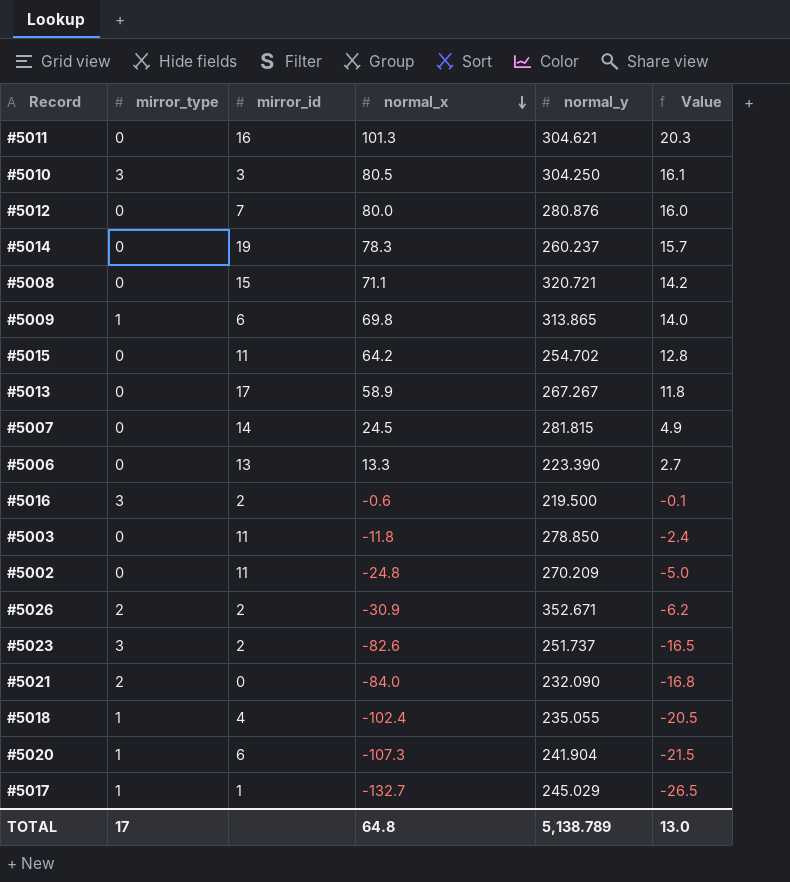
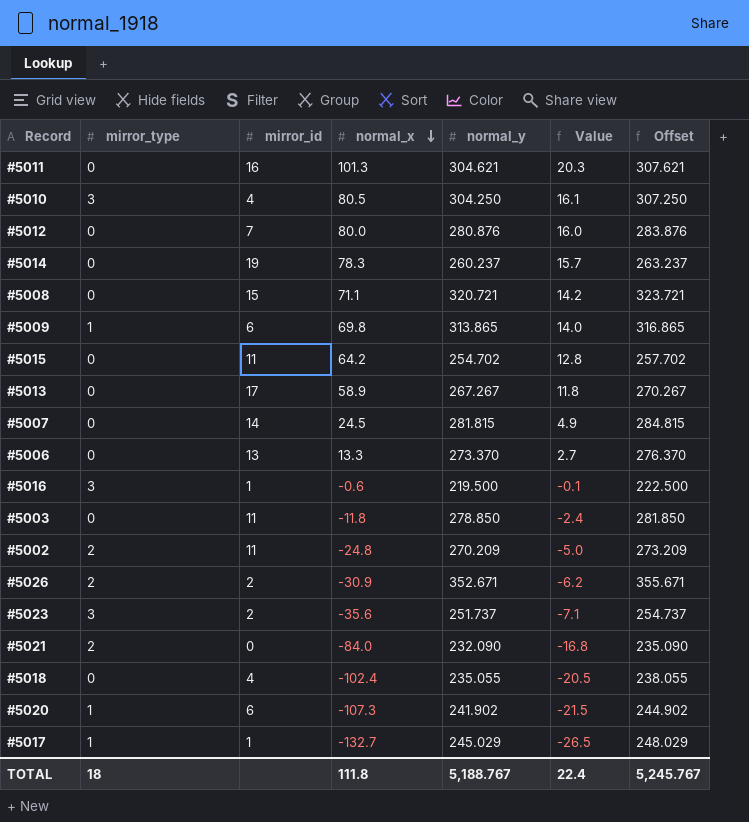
column Offset | formula: none -> [normal_y] + 3
#5010 | mirror_id: 3 -> 4
#5006 | normal_y: 223.390 -> 273.370
#5016 | mirror_id: 2 -> 1
#5002 | mirror_type: 0 -> 2
#5023 | normal_x: -82.6 -> -35.6
#5023 | Value: -16.5 -> -7.1
#5018 | mirror_type: 1 -> 0
#5020 | normal_y: 241.904 -> 241.902
TOTAL | mirror_type: 17 -> 18
TOTAL | normal_x: 64.8 -> 111.8
TOTAL | normal_y: 5,138.789 -> 5,188.767
TOTAL | Value: 13.0 -> 22.4

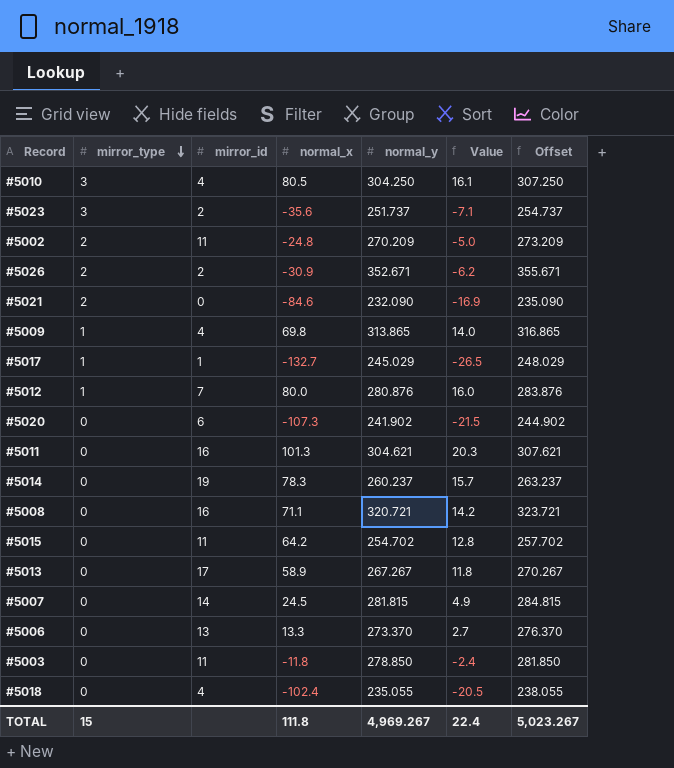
row order: normal_x descending -> mirror_type descending
row #5016: 3 | 1 | -0.6 | 219.500 | -0.1 | 222.500 -> none
#5021 | normal_x: -84.0 -> -84.6
#5021 | Value: -16.8 -> -16.9
#5009 | mirror_id: 6 -> 4
#5012 | mirror_type: 0 -> 1
#5020 | mirror_type: 1 -> 0
#5008 | mirror_id: 15 -> 16
TOTAL | mirror_type: 18 -> 15
TOTAL | normal_y: 5,188.767 -> 4,969.267
TOTAL | Offset: 5,245.767 -> 5,023.267

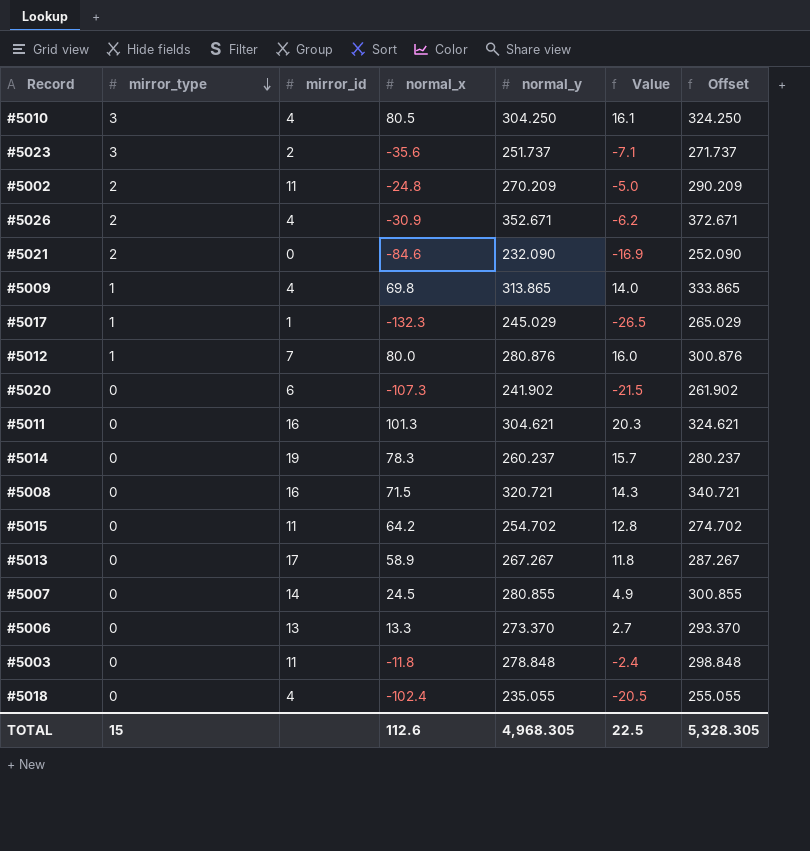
column Offset | formula: [normal_y] + 3 -> [normal_y] + 20
#5026 | mirror_id: 2 -> 4
#5017 | normal_x: -132.7 -> -132.3
#5008 | normal_x: 71.1 -> 71.5
#5008 | Value: 14.2 -> 14.3
#5007 | normal_y: 281.815 -> 280.855
#5003 | normal_y: 278.850 -> 278.848
TOTAL | normal_x: 111.8 -> 112.6
TOTAL | normal_y: 4,969.267 -> 4,968.305
TOTAL | Value: 22.4 -> 22.5
TOTAL | Offset: 5,023.267 -> 5,328.305

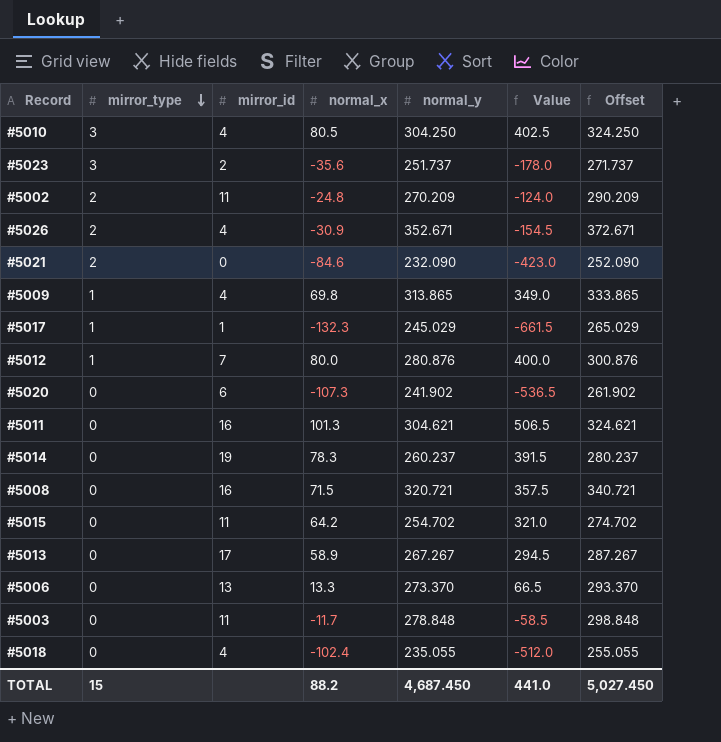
column Value | formula: [normal_x] * 0.2 -> [normal_x] * 5
row #5007: 0 | 14 | 24.5 | 280.855 | 4.9 | 300.855 -> none
#5003 | normal_x: -11.8 -> -11.7
TOTAL | normal_x: 112.6 -> 88.2
TOTAL | normal_y: 4,968.305 -> 4,687.450
TOTAL | Value: 22.5 -> 441.0
TOTAL | Offset: 5,328.305 -> 5,027.450

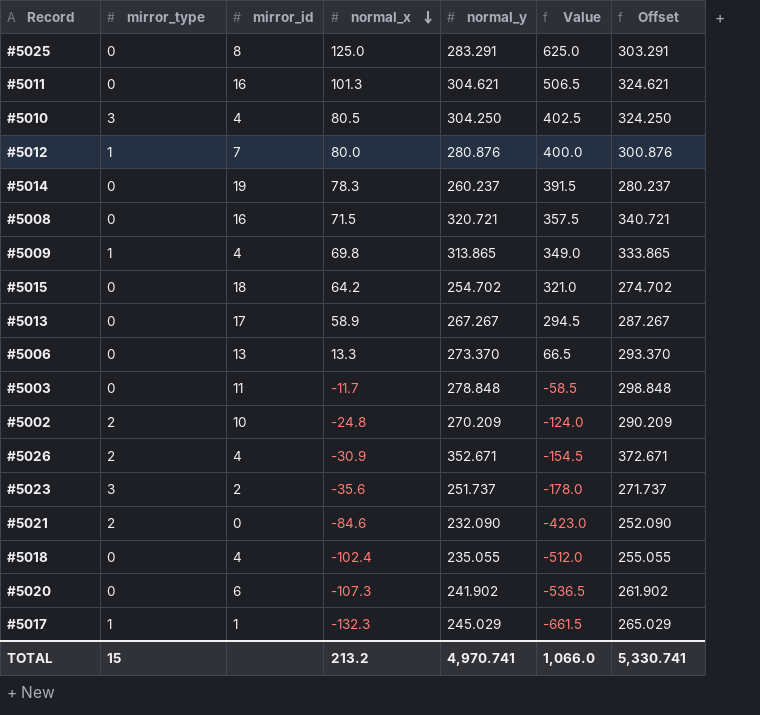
row order: mirror_type descending -> normal_x descending
row #5025: none -> 0 | 8 | 125.0 | 283.291 | 625.0 | 303.291
#5015 | mirror_id: 11 -> 18
#5002 | mirror_id: 11 -> 10
TOTAL | normal_x: 88.2 -> 213.2
TOTAL | normal_y: 4,687.450 -> 4,970.741
TOTAL | Value: 441.0 -> 1,066.0
TOTAL | Offset: 5,027.450 -> 5,330.741

